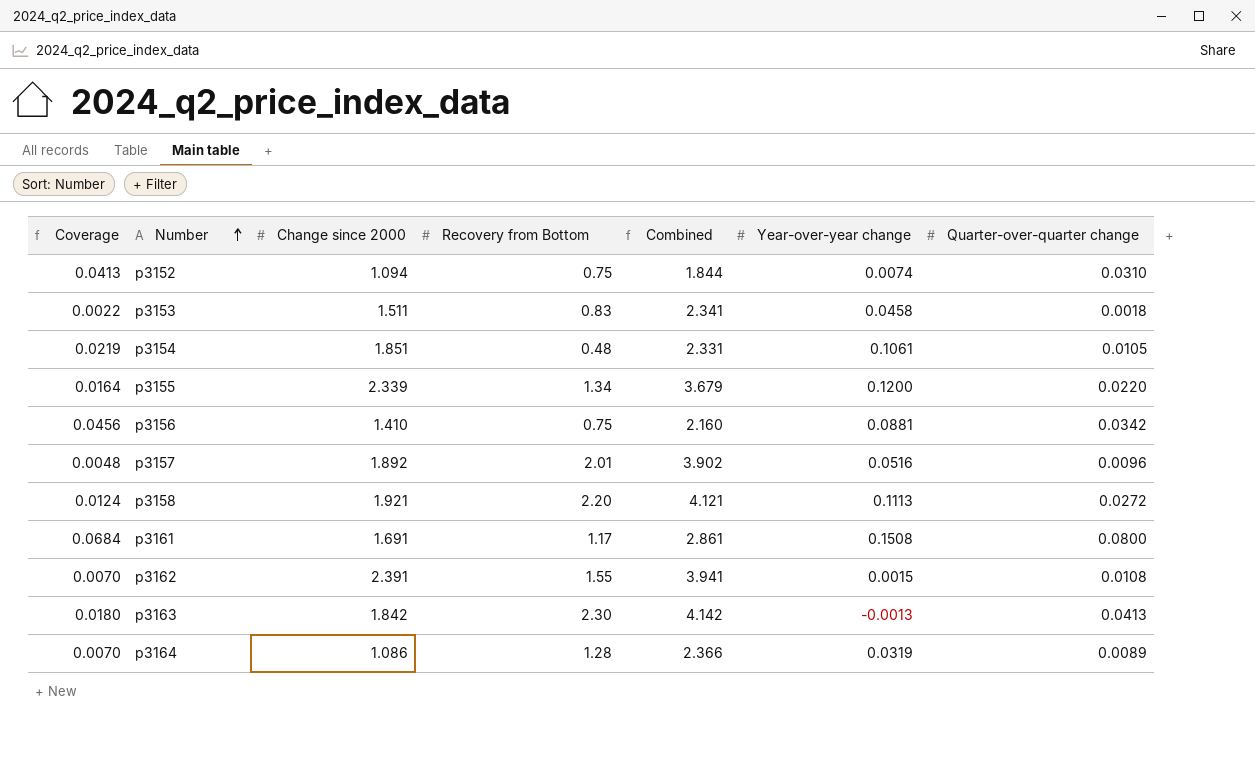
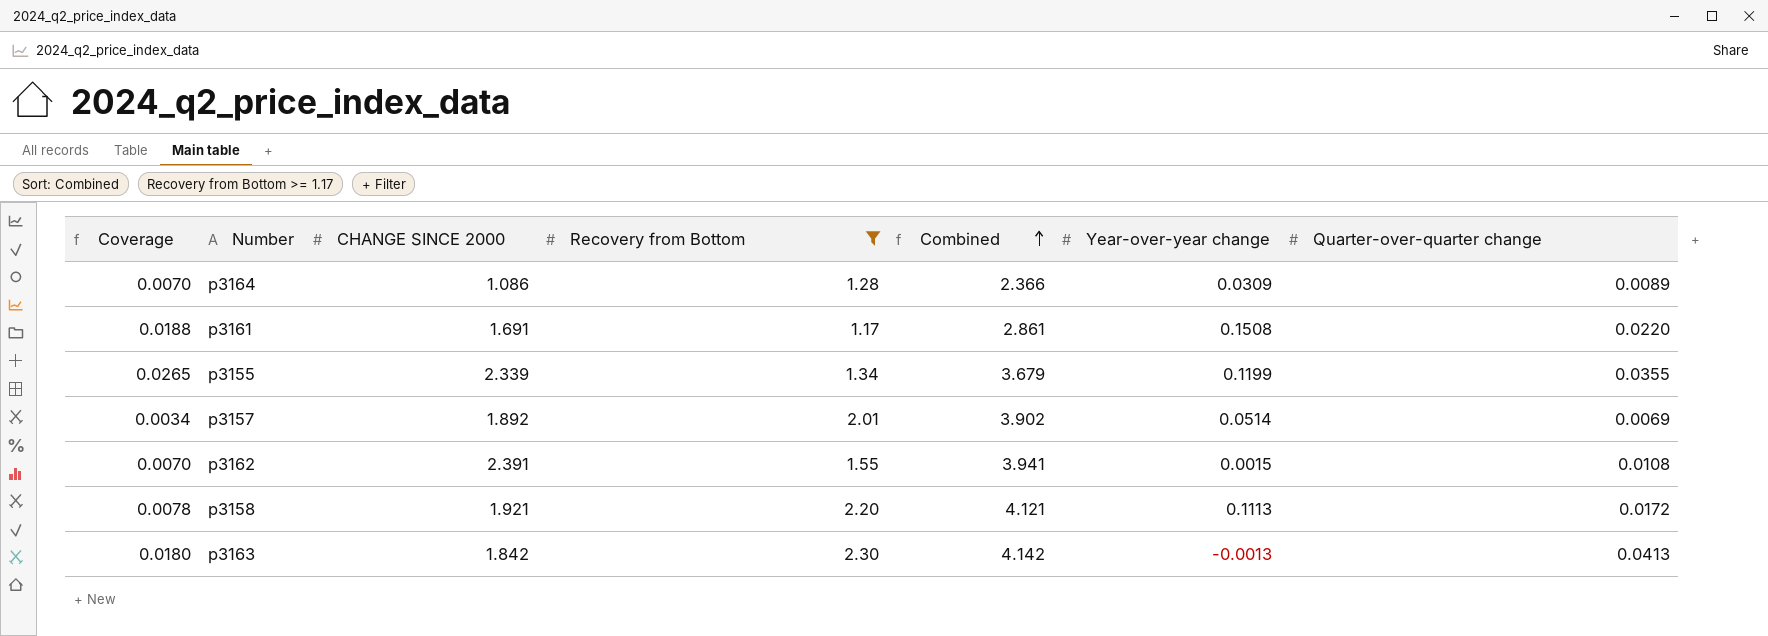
filter: none -> Recovery from Bottom >= 1.17
row order: Number ascending -> Combined ascending
column name: Change since 2000 -> CHANGE SINCE 2000
p3164 | Year-over-year change: 0.0319 -> 0.0309
p3161 | Coverage: 0.0684 -> 0.0188
p3161 | Quarter-over-quarter change: 0.0800 -> 0.0220
p3155 | Coverage: 0.0164 -> 0.0265
p3155 | Year-over-year change: 0.1200 -> 0.1199
p3155 | Quarter-over-quarter change: 0.0220 -> 0.0355
p3157 | Coverage: 0.0048 -> 0.0034
p3157 | Year-over-year change: 0.0516 -> 0.0514
p3157 | Quarter-over-quarter change: 0.0096 -> 0.0069
p3158 | Coverage: 0.0124 -> 0.0078
p3158 | Quarter-over-quarter change: 0.0272 -> 0.0172

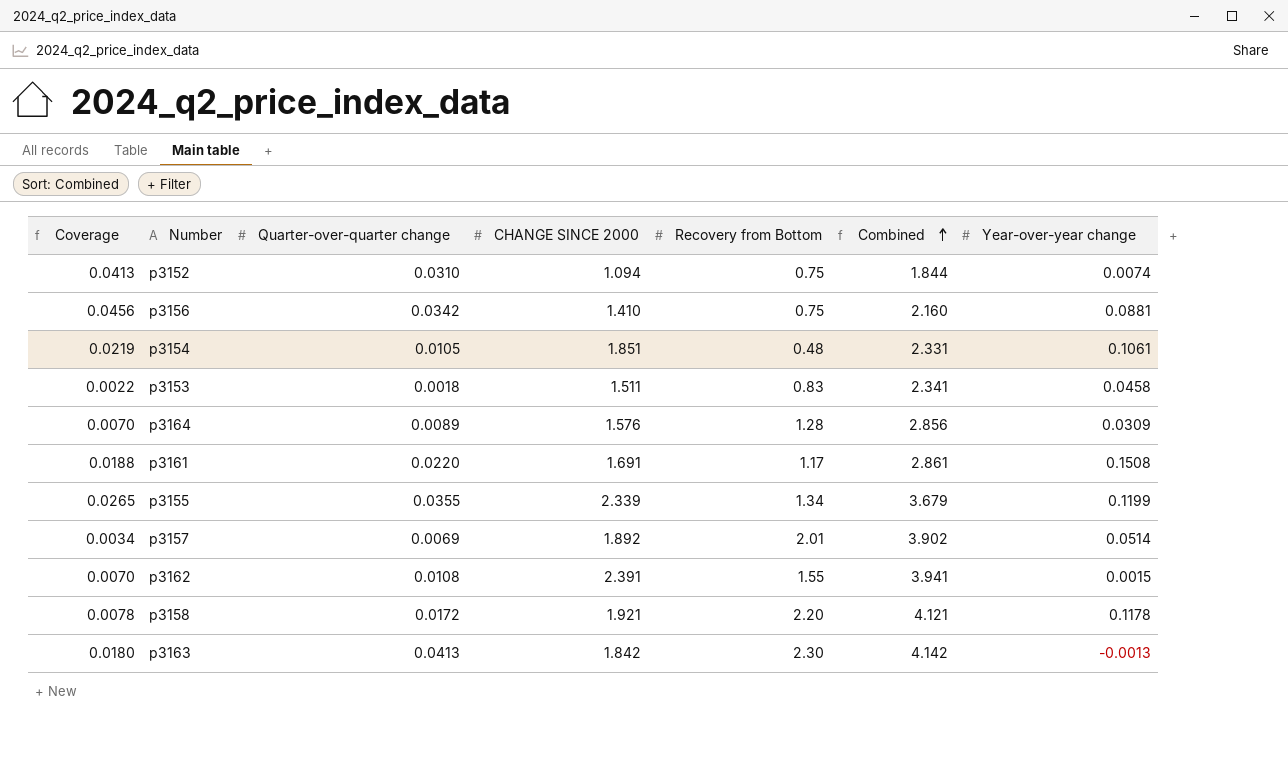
filter: Recovery from Bottom >= 1.17 -> none
column Quarter-over-quarter change | position: 7 -> 3
p3164 | CHANGE SINCE 2000: 1.086 -> 1.576
p3164 | Combined: 2.366 -> 2.856
p3158 | Year-over-year change: 0.1113 -> 0.1178

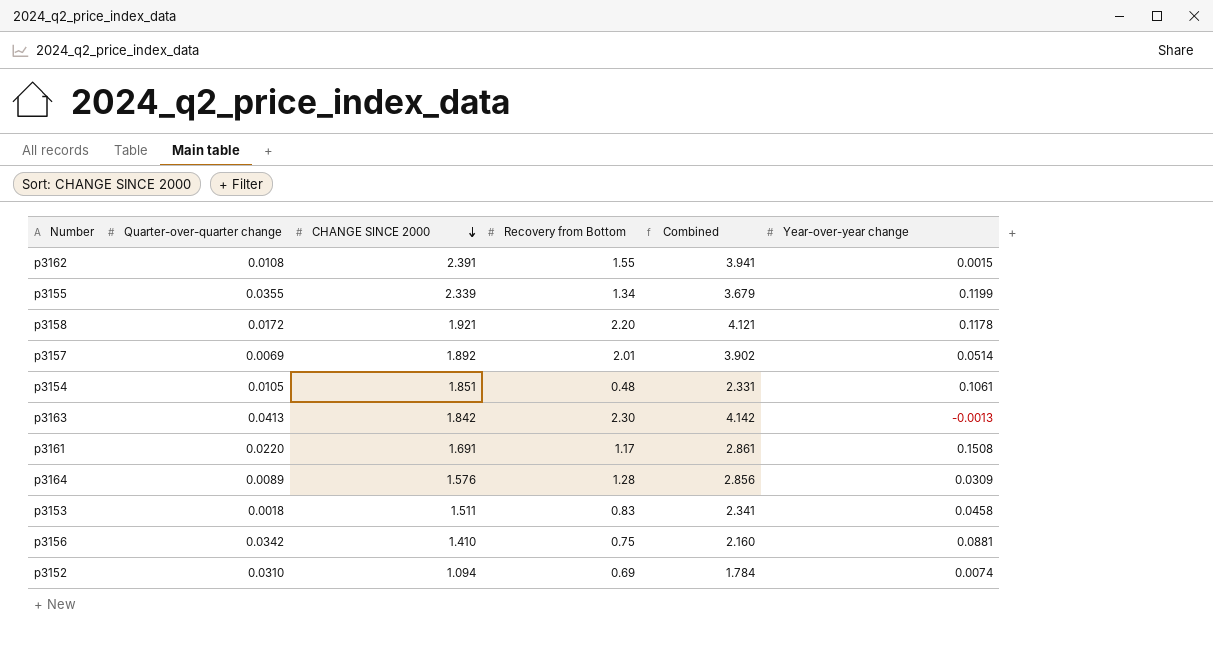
row order: Combined ascending -> CHANGE SINCE 2000 descending
column Coverage | formula: [Quarter-over-quarter change] / [Recovery from Bottom] -> none
p3152 | Recovery from Bottom: 0.75 -> 0.69
p3152 | Combined: 1.844 -> 1.784

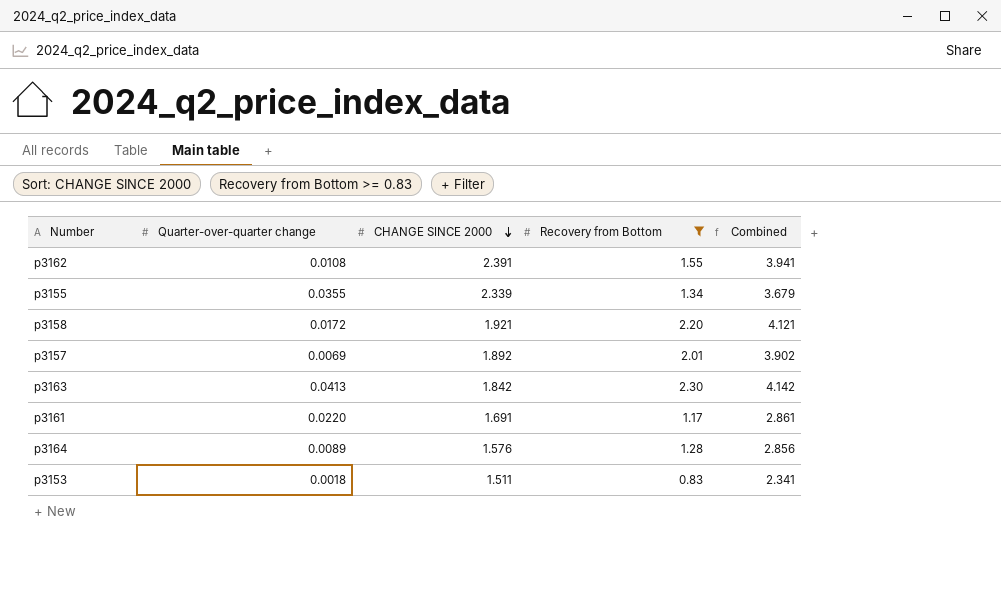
filter: none -> Recovery from Bottom >= 0.83
column Year-over-year change | position: 6 -> none

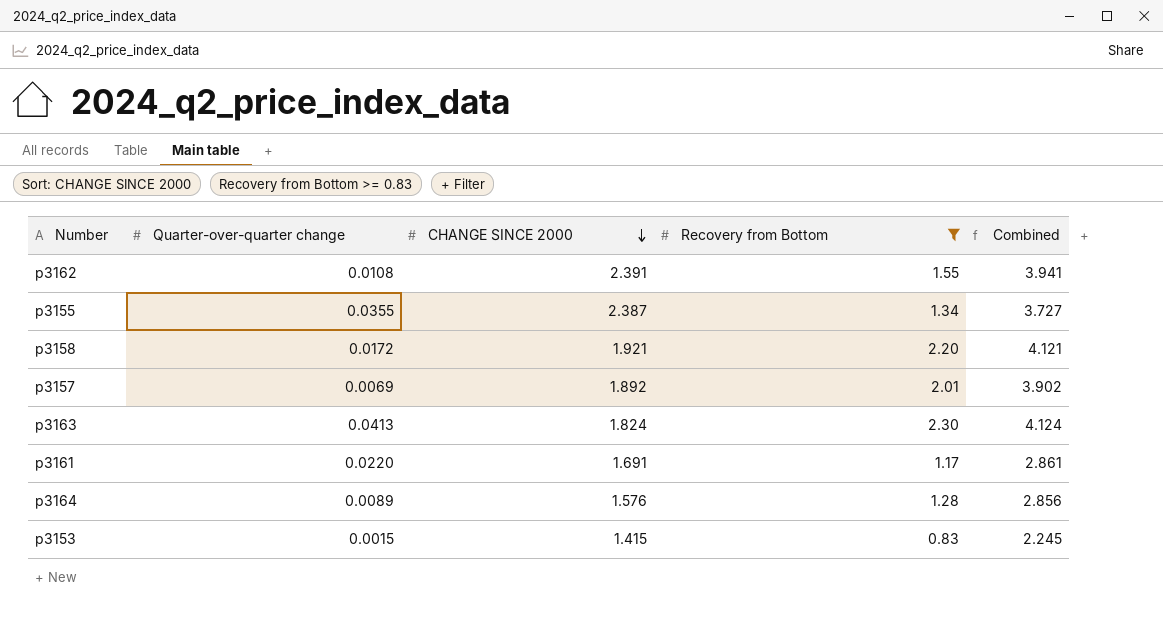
p3155 | CHANGE SINCE 2000: 2.339 -> 2.387
p3155 | Combined: 3.679 -> 3.727
p3163 | CHANGE SINCE 2000: 1.842 -> 1.824
p3163 | Combined: 4.142 -> 4.124
p3153 | Quarter-over-quarter change: 0.0018 -> 0.0015
p3153 | CHANGE SINCE 2000: 1.511 -> 1.415
p3153 | Combined: 2.341 -> 2.245

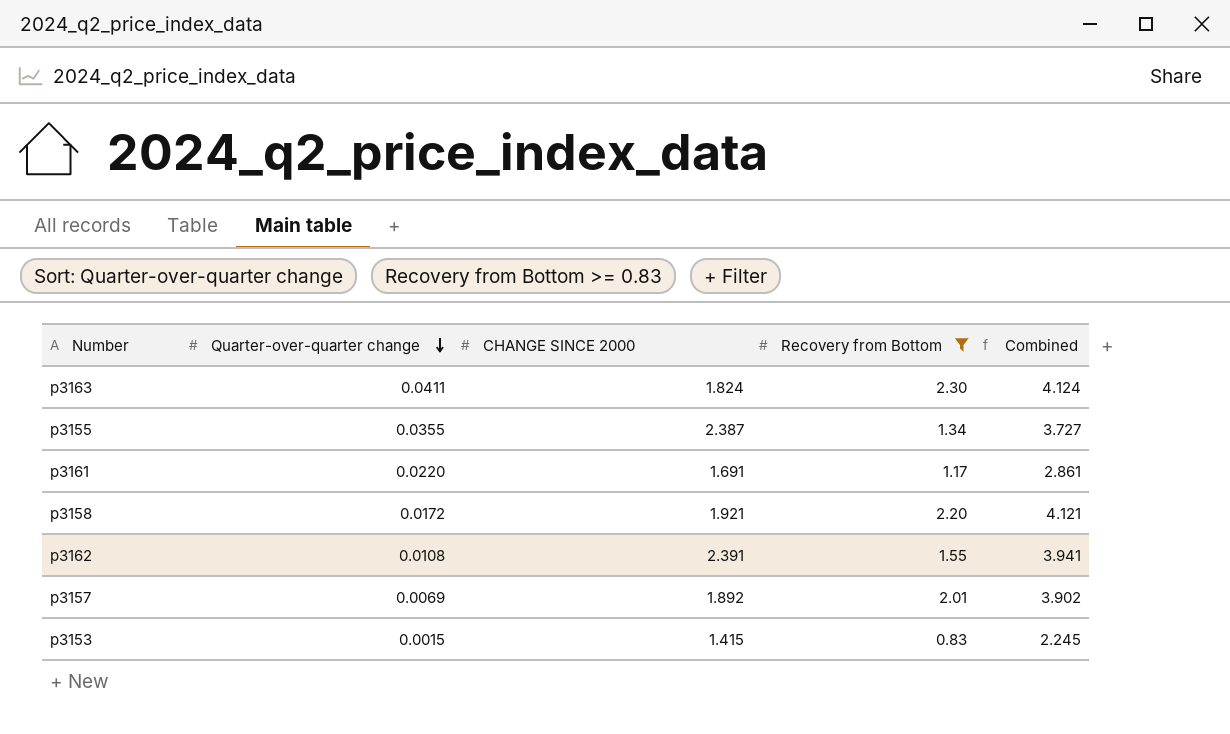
row order: CHANGE SINCE 2000 descending -> Quarter-over-quarter change descending
row p3164: 0.0089 | 1.576 | 1.28 | 2.856 -> none
p3163 | Quarter-over-quarter change: 0.0413 -> 0.0411

